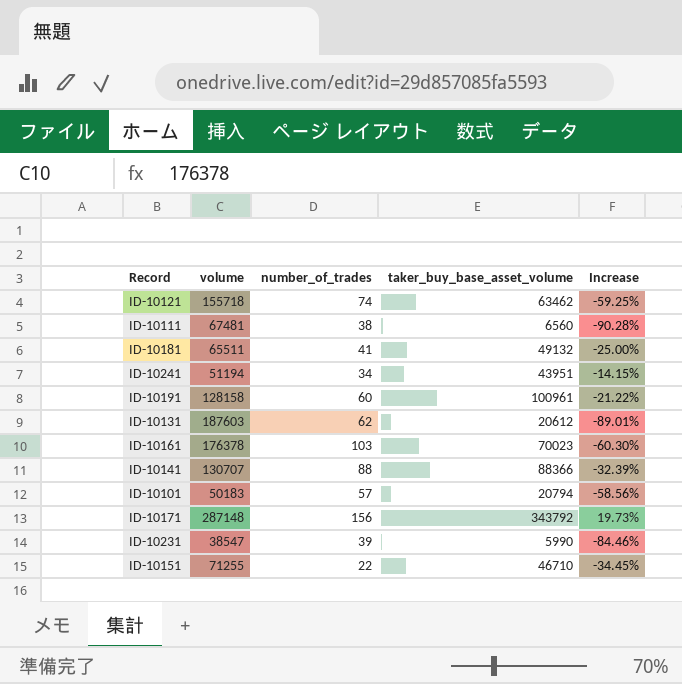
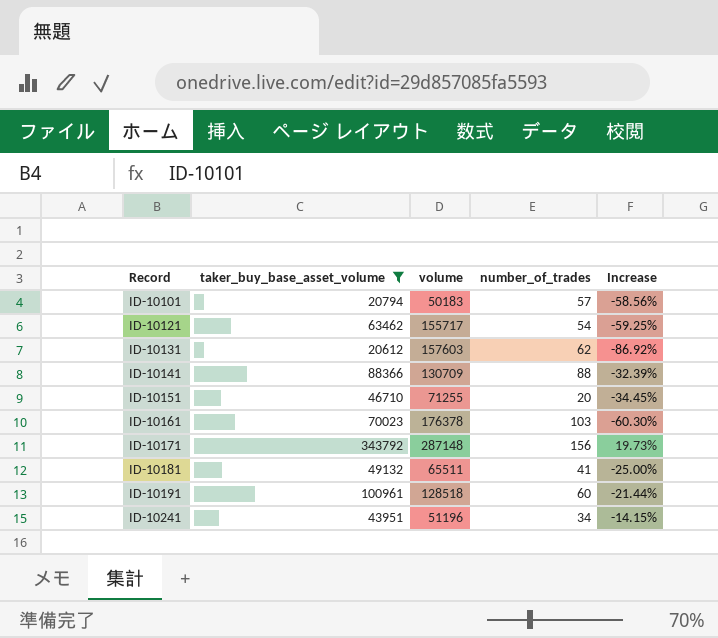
filter: none -> taker_buy_base_asset_volume >= 20612
row order: none -> Record ascending
column taker_buy_base_asset_volume | position: 4 -> 2
ID-10121 | volume: 155718 -> 155717
ID-10121 | number_of_trades: 74 -> 54
ID-10131 | volume: 187603 -> 157603
ID-10131 | Increase: -89.01% -> -86.92%
ID-10141 | volume: 130707 -> 130709
ID-10151 | number_of_trades: 22 -> 20
ID-10191 | volume: 128158 -> 128518
ID-10191 | Increase: -21.22% -> -21.44%
ID-10241 | volume: 51194 -> 51196

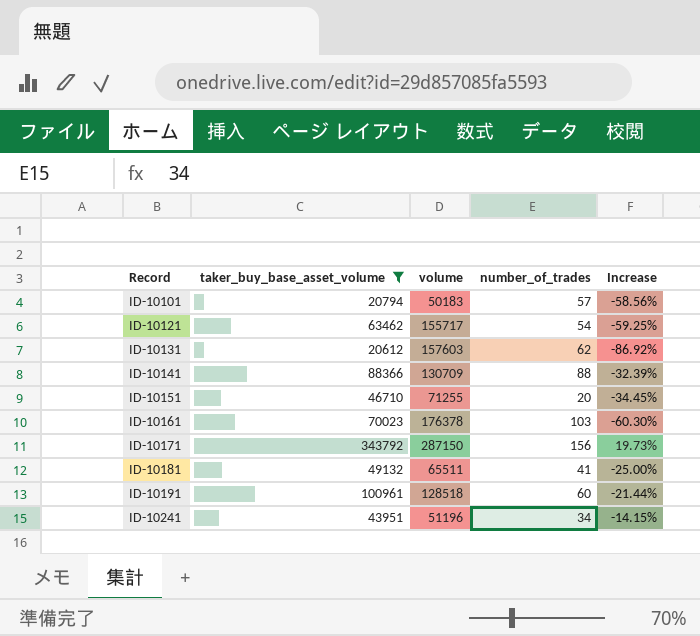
ID-10171 | volume: 287148 -> 287150

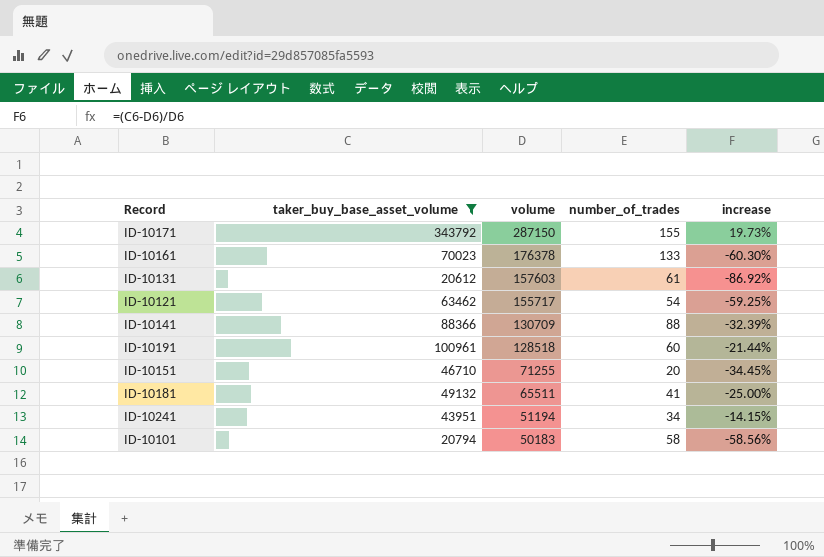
row order: Record ascending -> volume descending
column name: Increase -> increase
ID-10171 | number_of_trades: 156 -> 155
ID-10161 | number_of_trades: 103 -> 133
ID-10131 | number_of_trades: 62 -> 61
ID-10241 | volume: 51196 -> 51194
ID-10101 | number_of_trades: 57 -> 58

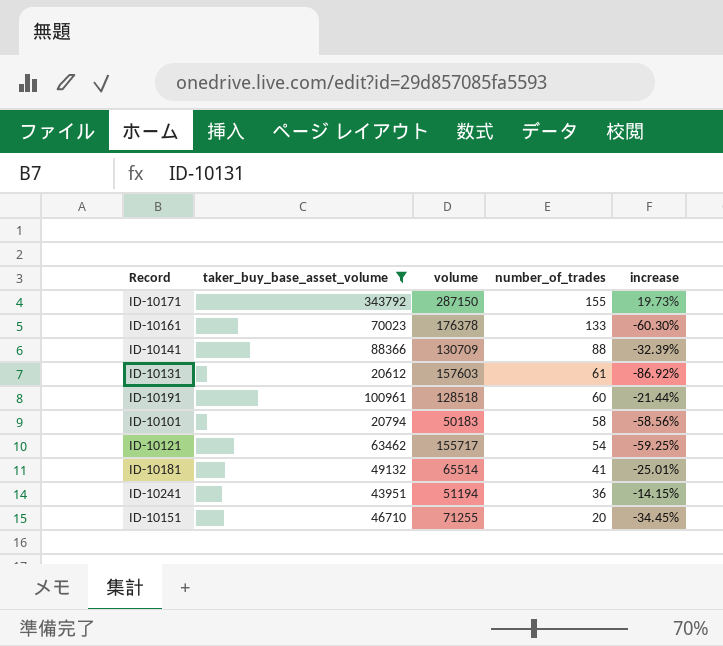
row order: volume descending -> number_of_trades descending
ID-10181 | volume: 65511 -> 65514
ID-10181 | increase: -25.00% -> -25.01%
ID-10241 | number_of_trades: 34 -> 36

